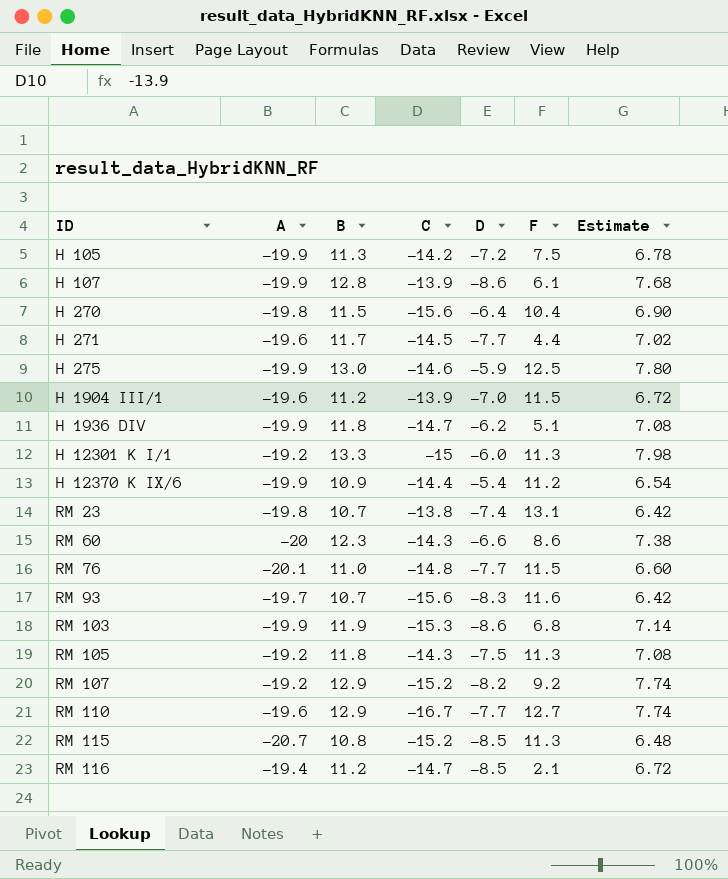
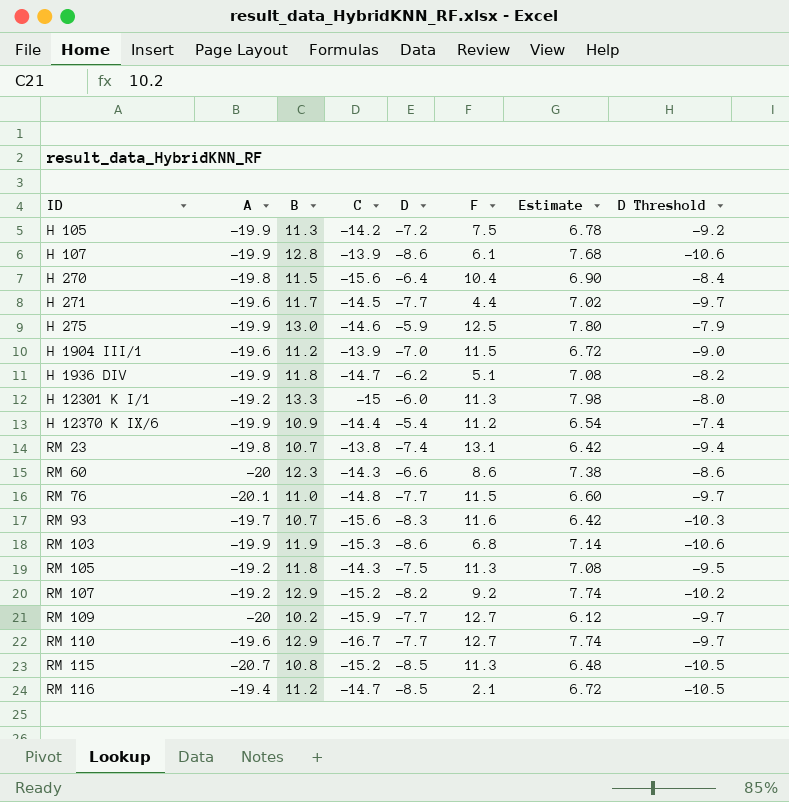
column D Threshold | formula: none -> [D] - 2
row RM 109: none -> -20 | 10.2 | -15.9 | -7.7 | 12.7 | 6.12 | -9.7

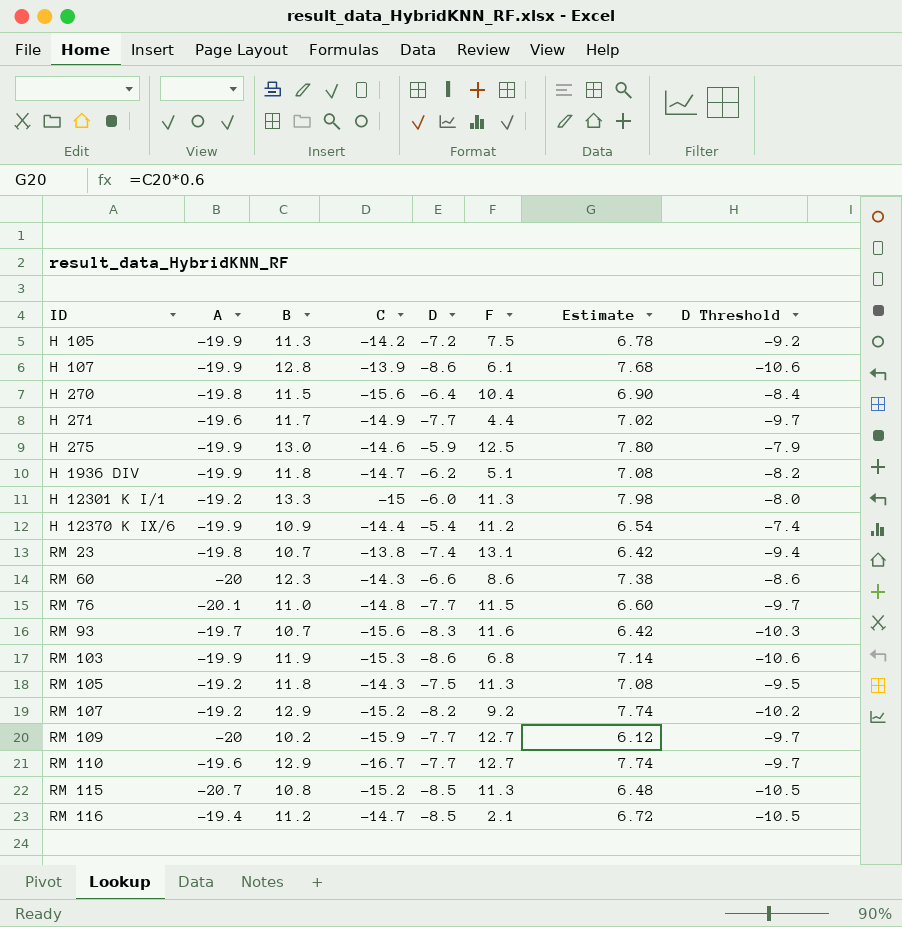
row H 1904 III/1: -19.6 | 11.2 | -13.9 | -7.0 | 11.5 | 6.72 | -9.0 -> none
H 271 | C: -14.5 -> -14.9

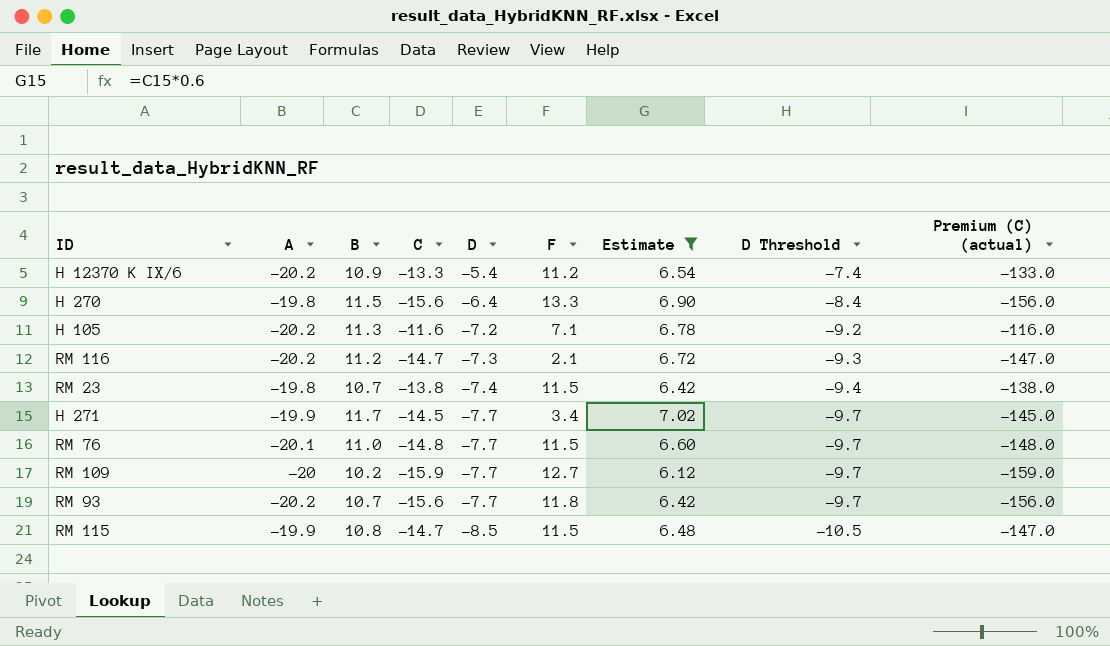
filter: none -> Estimate <= 7.02
row order: ID ascending -> D descending
column Premium (C) (actual) | formula: none -> [C] * 10
H 12370 K IX/6 | A: -19.9 -> -20.2
H 12370 K IX/6 | C: -14.4 -> -13.3
H 270 | F: 10.4 -> 13.3
H 105 | A: -19.9 -> -20.2
H 105 | C: -14.2 -> -11.6
H 105 | F: 7.5 -> 7.1
RM 116 | A: -19.4 -> -20.2
RM 116 | D: -8.5 -> -7.3
RM 116 | D Threshold: -10.5 -> -9.3
RM 23 | F: 13.1 -> 11.5
H 271 | A: -19.6 -> -19.9
H 271 | C: -14.9 -> -14.5
H 271 | F: 4.4 -> 3.4
RM 93 | A: -19.7 -> -20.2
RM 93 | D: -8.3 -> -7.7
RM 93 | F: 11.6 -> 11.8
RM 93 | D Threshold: -10.3 -> -9.7
RM 115 | A: -20.7 -> -19.9
RM 115 | C: -15.2 -> -14.7
RM 115 | F: 11.3 -> 11.5

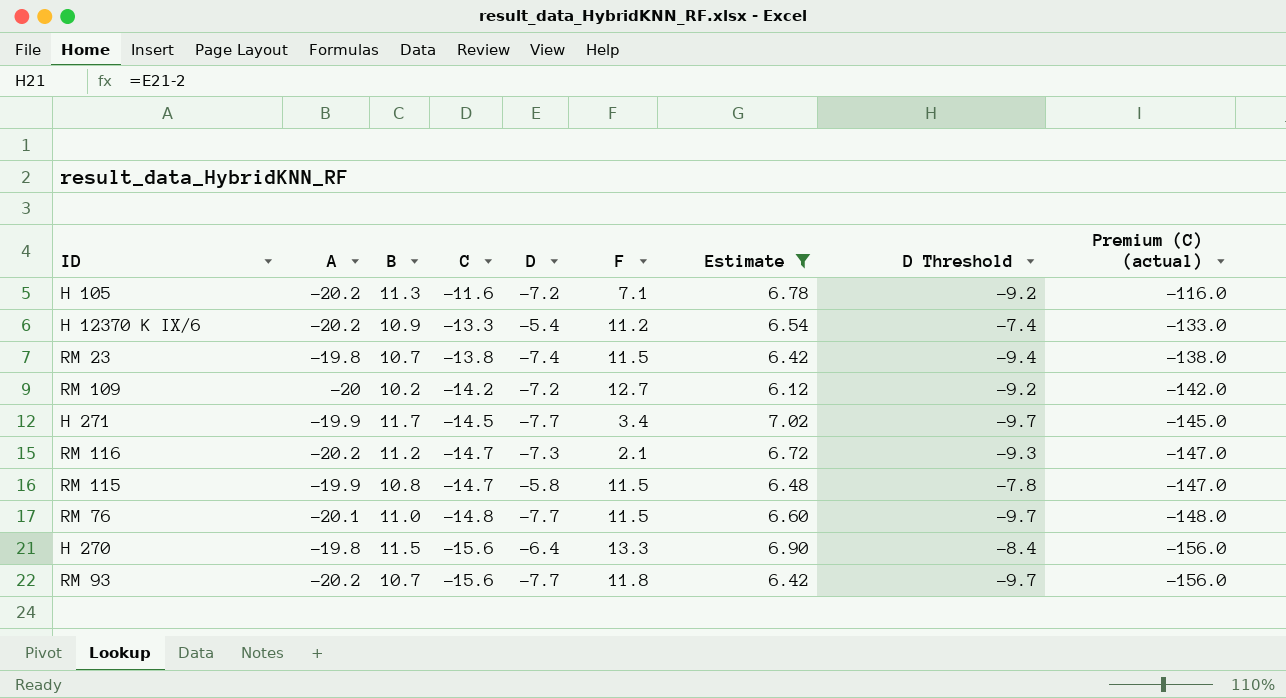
row order: D descending -> C descending
RM 109 | C: -15.9 -> -14.2
RM 109 | D: -7.7 -> -7.2
RM 109 | D Threshold: -9.7 -> -9.2
RM 109 | Premium (C) (actual): -159.0 -> -142.0
RM 115 | D: -8.5 -> -5.8
RM 115 | D Threshold: -10.5 -> -7.8

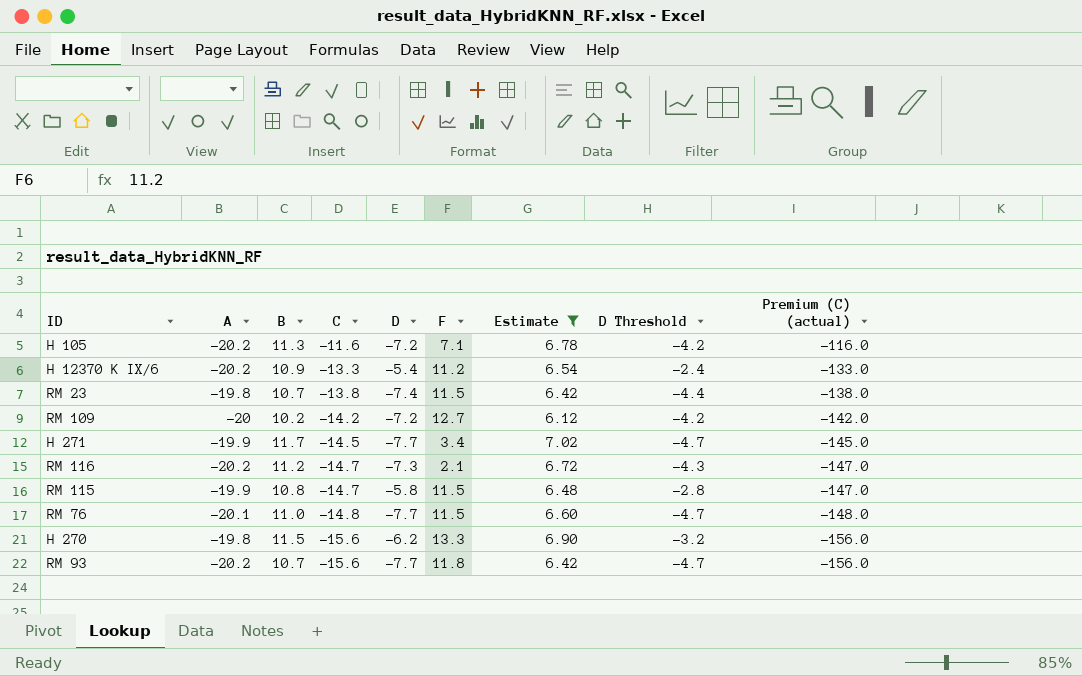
column D Threshold | formula: [D] - 2 -> [D] + 3
H 270 | D: -6.4 -> -6.2

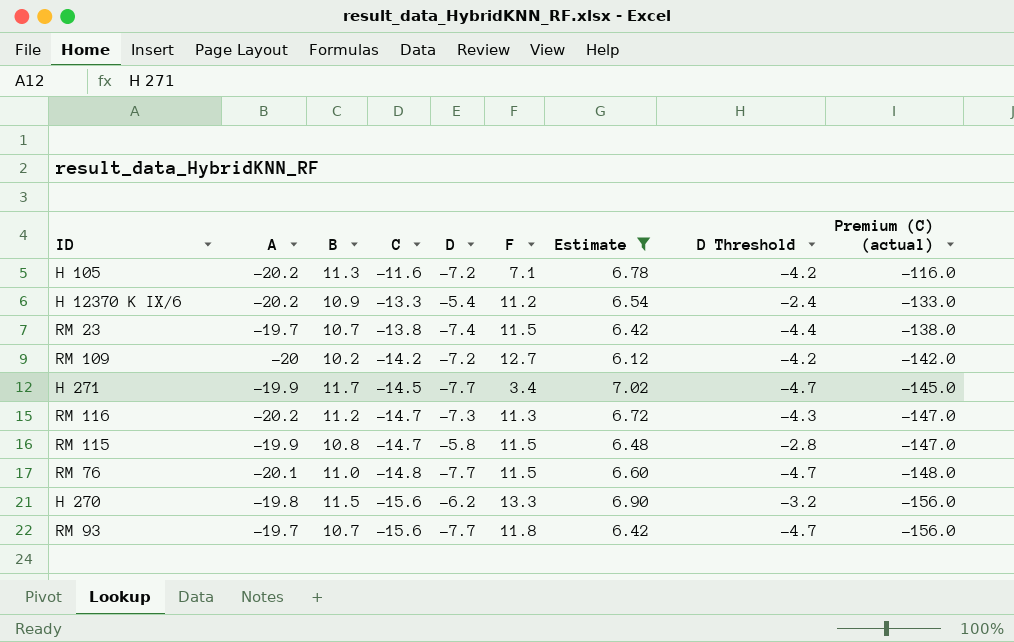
RM 23 | A: -19.8 -> -19.7
RM 116 | F: 2.1 -> 11.3
RM 93 | A: -20.2 -> -19.7

